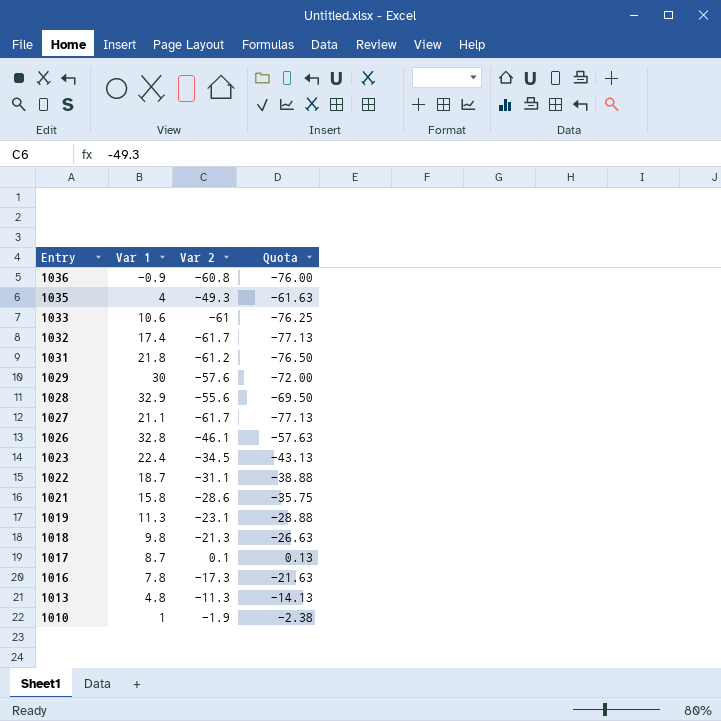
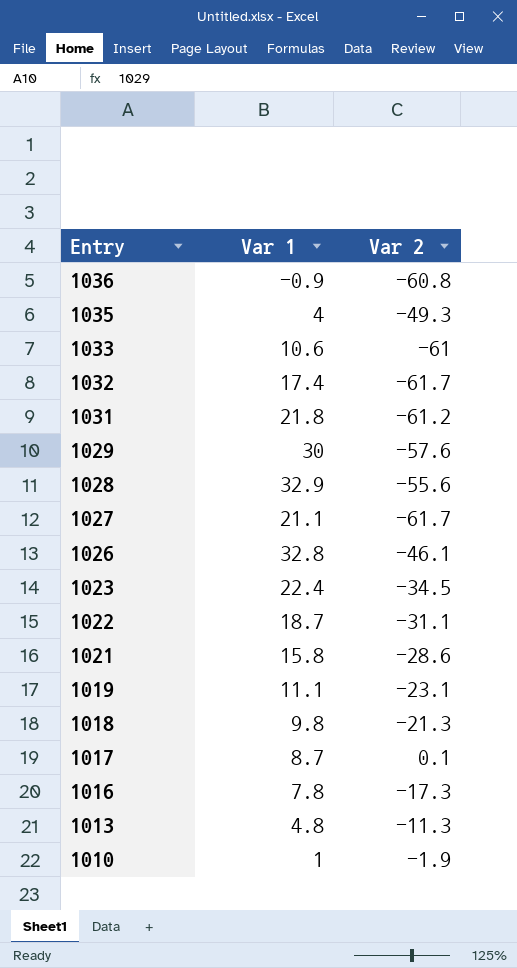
column Quota | formula: [Var 2] * 1.25 -> none
1019 | Var 1: 11.3 -> 11.1

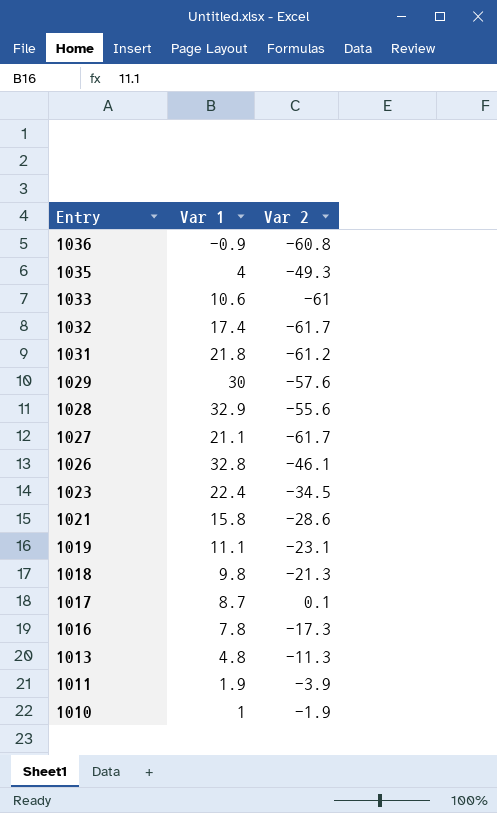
row 1022: 18.7 | -31.1 -> none
row 1011: none -> 1.9 | -3.9

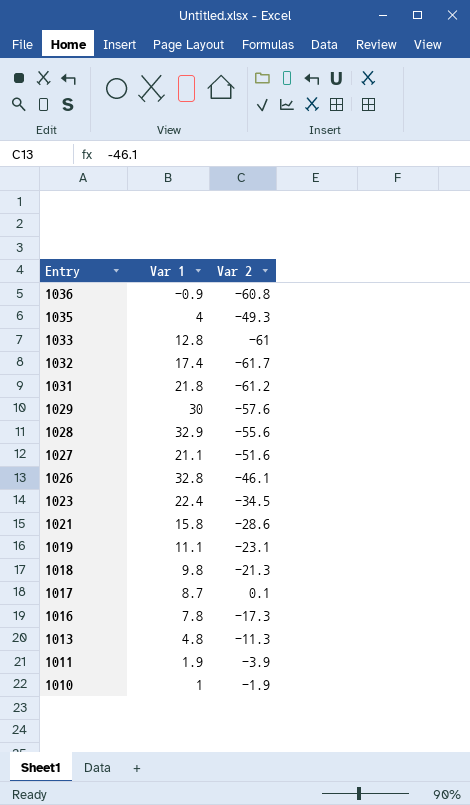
1033 | Var 1: 10.6 -> 12.8
1027 | Var 2: -61.7 -> -51.6

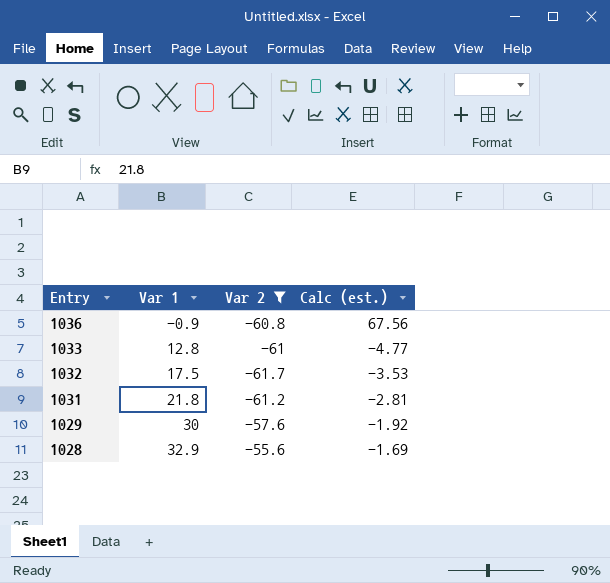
filter: none -> Var 2 <= -55.6
column Calc (est.) | formula: none -> [Var 2] / [Var 1]
1032 | Var 1: 17.4 -> 17.5

